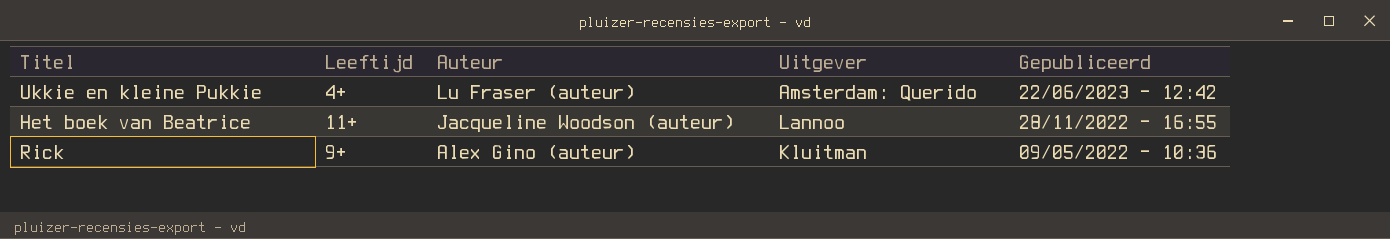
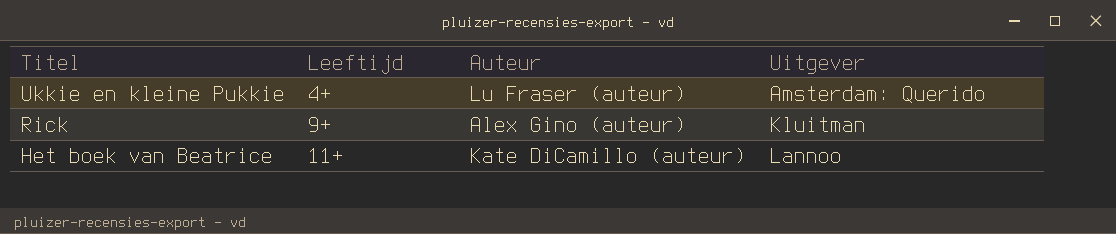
row order: Auteur descending -> Titel descending
column Gepubliceerd | position: 5 -> none
Het boek van Beatrice | Auteur: Jacqueline Woodson (auteur) -> Kate DiCamillo (auteur)

